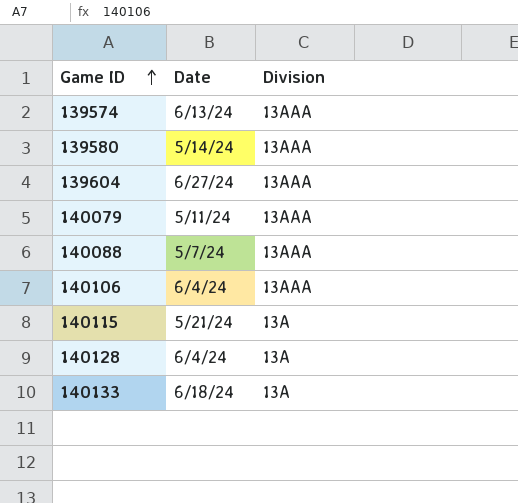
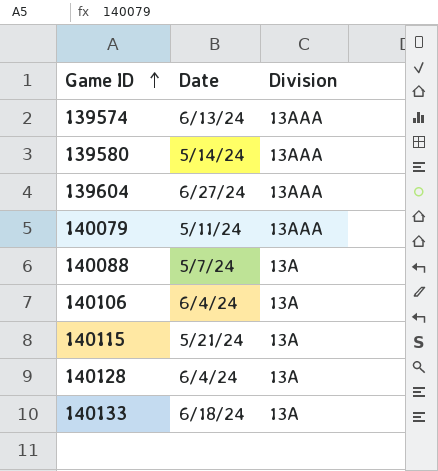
140088 | Division: 13AAA -> 13A
140106 | Division: 13AAA -> 13A

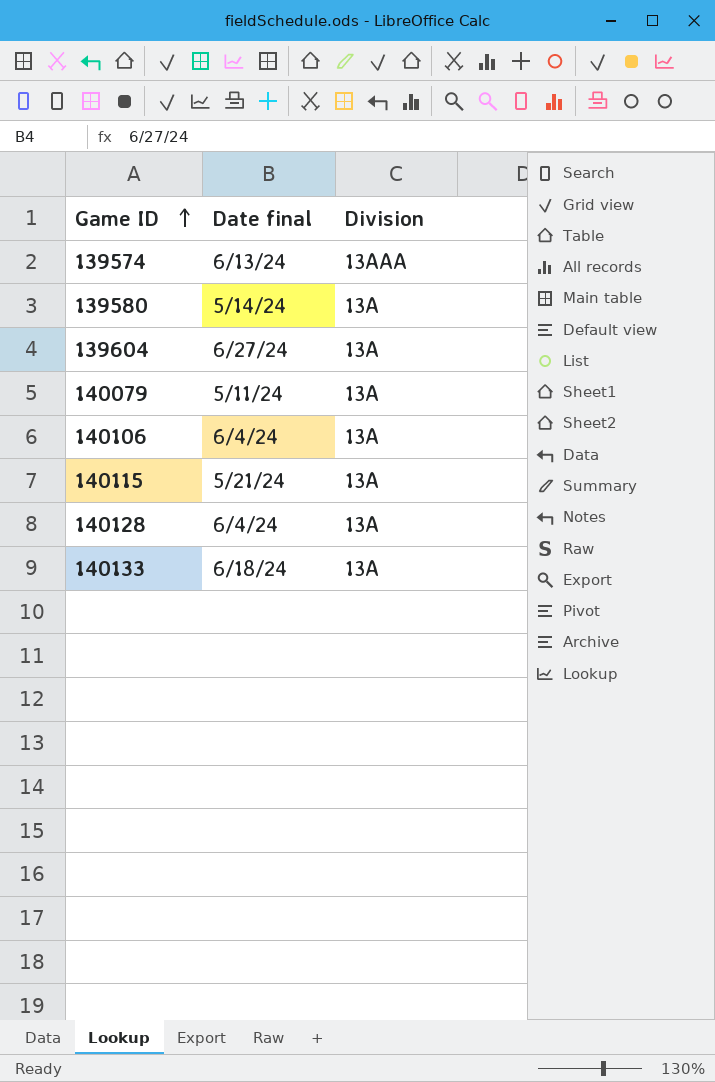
column name: Date -> Date final
row 140088: 5/7/24 | 13A -> none
139580 | Division: 13AAA -> 13A
139604 | Division: 13AAA -> 13A
140079 | Division: 13AAA -> 13A

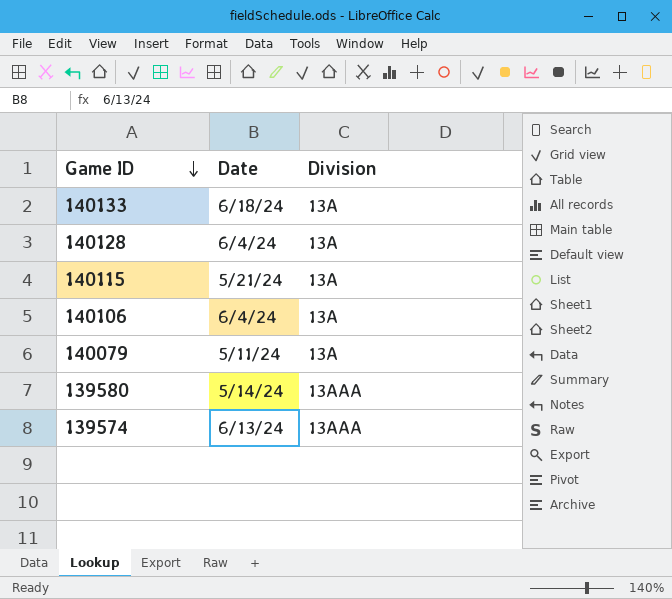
row order: Game ID ascending -> Game ID descending
column name: Date final -> Date
row 139604: 6/27/24 | 13A -> none
139580 | Division: 13A -> 13AAA

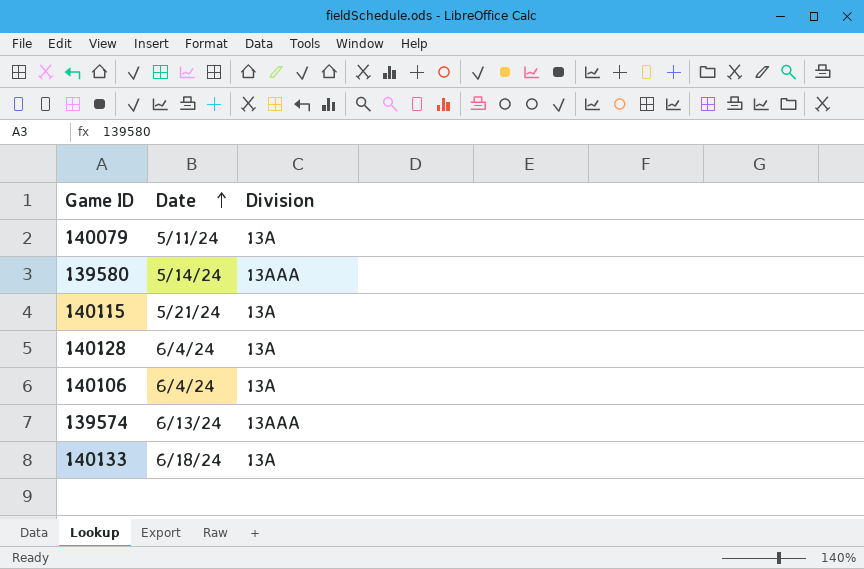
row order: Game ID descending -> Date ascending

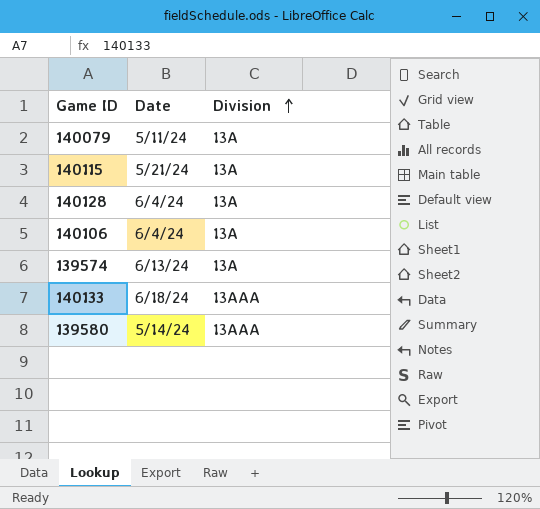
row order: Date ascending -> Division ascending
139574 | Division: 13AAA -> 13A
140133 | Division: 13A -> 13AAA

